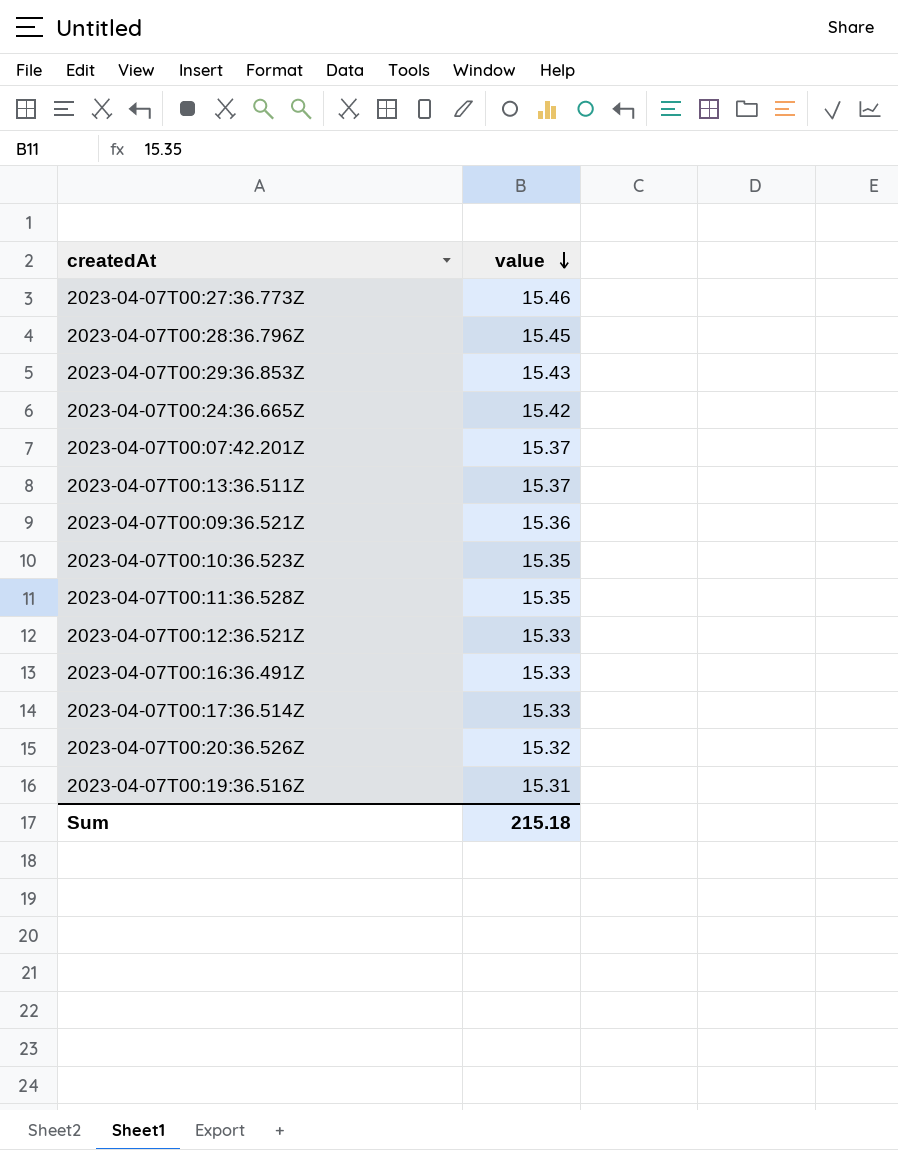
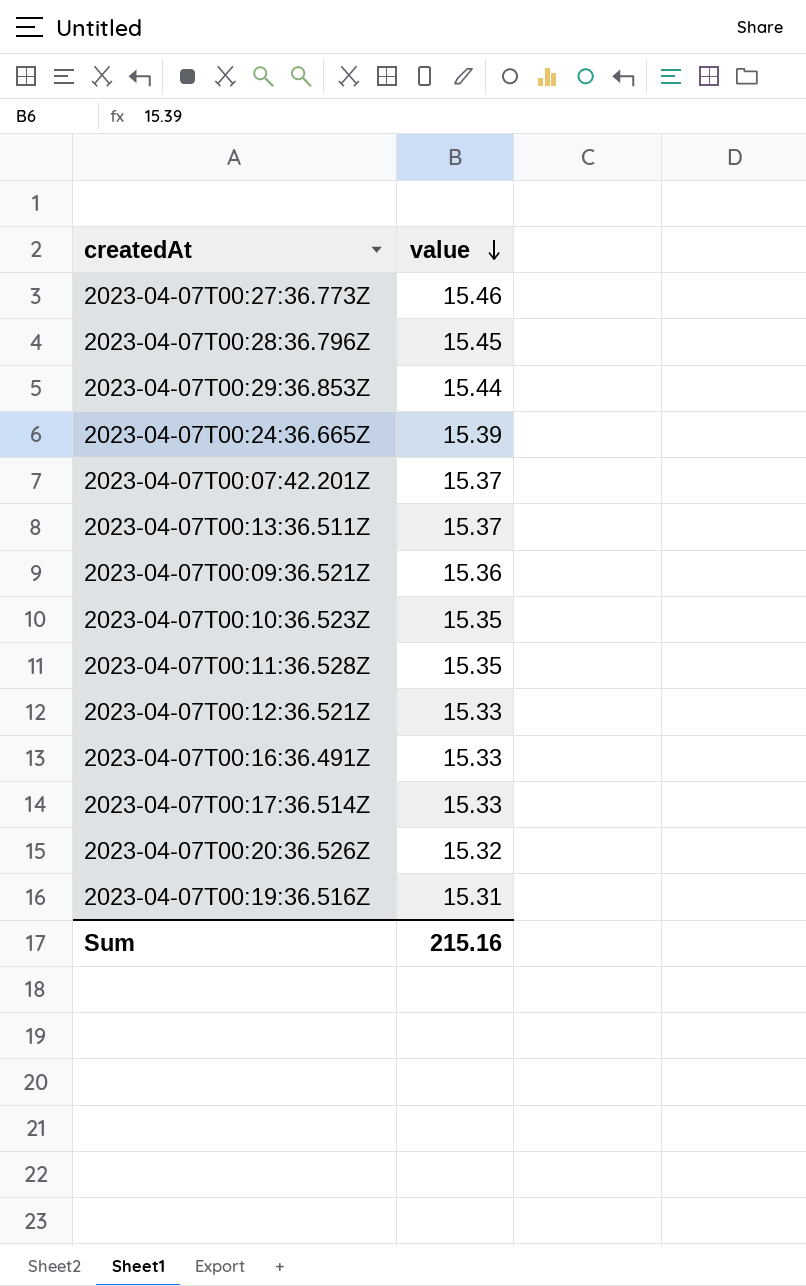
2023-04-07T00:29:36.853Z | value: 15.43 -> 15.44
2023-04-07T00:24:36.665Z | value: 15.42 -> 15.39
Sum | value: 215.18 -> 215.16

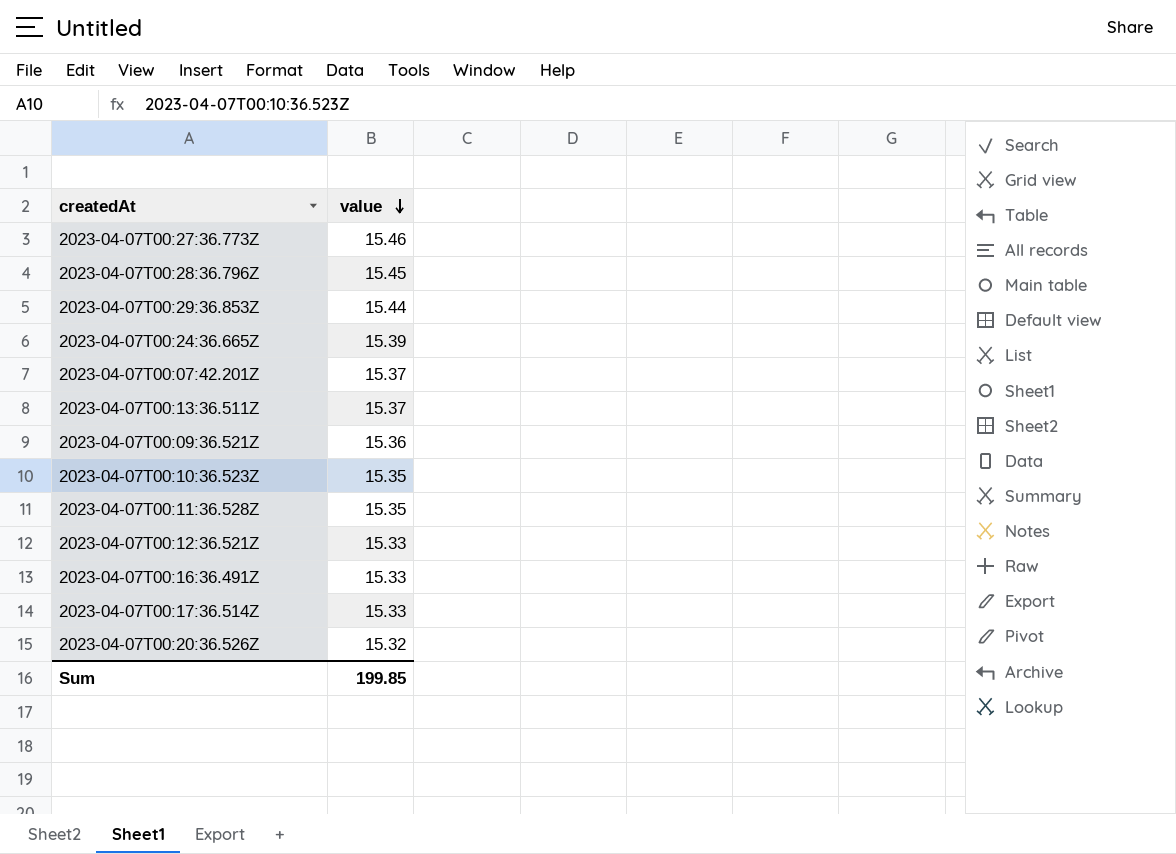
row 2023-04-07T00:19:36.516Z: 15.31 -> none
Sum | value: 215.16 -> 199.85

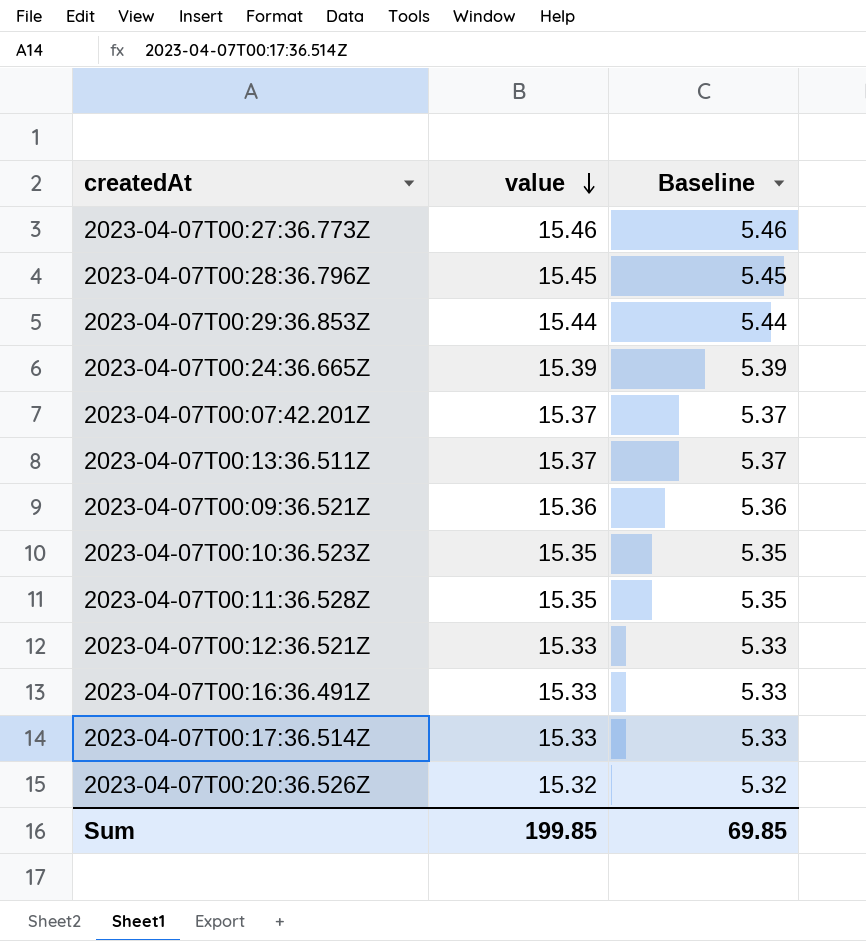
column Baseline | formula: none -> [value] - 10

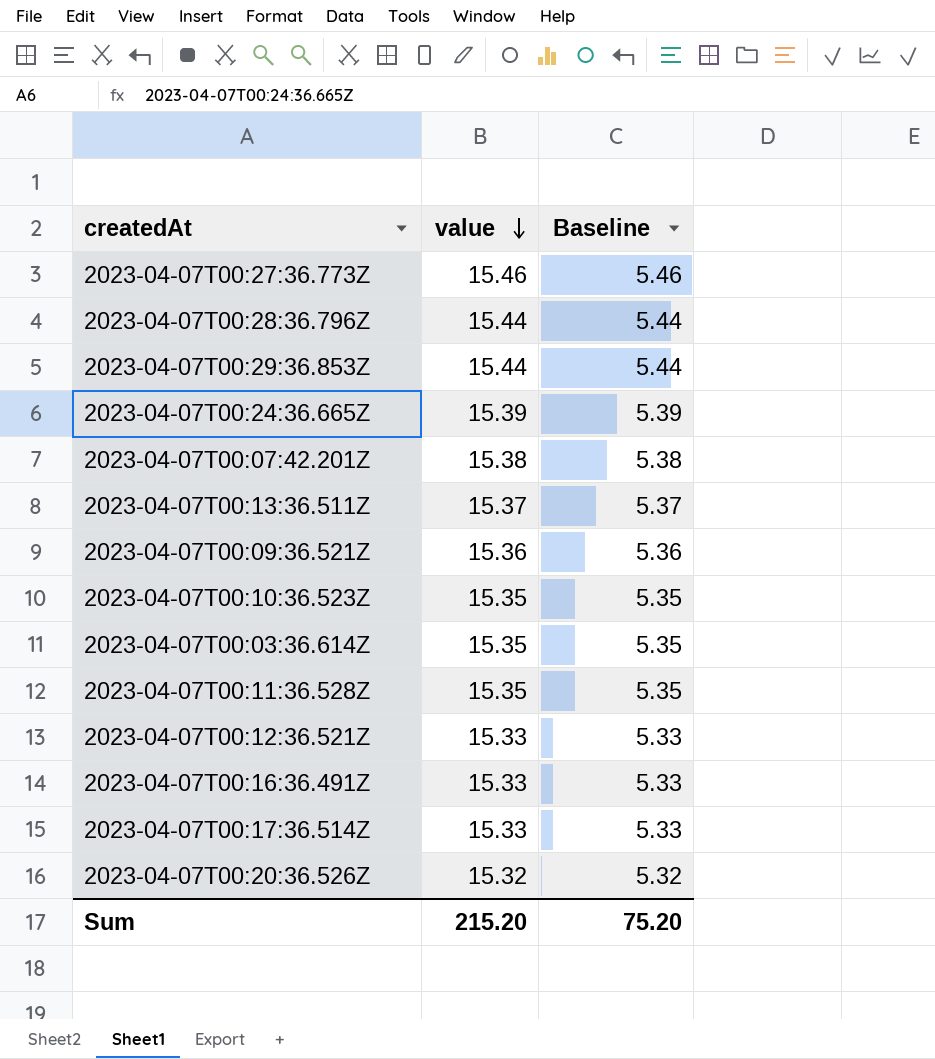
2023-04-07T00:28:36.796Z | value: 15.45 -> 15.44
2023-04-07T00:28:36.796Z | Baseline: 5.45 -> 5.44
2023-04-07T00:07:42.201Z | value: 15.37 -> 15.38
2023-04-07T00:07:42.201Z | Baseline: 5.37 -> 5.38
row 2023-04-07T00:03:36.614Z: none -> 15.35 | 5.35
Sum | value: 199.85 -> 215.20
Sum | Baseline: 69.85 -> 75.20

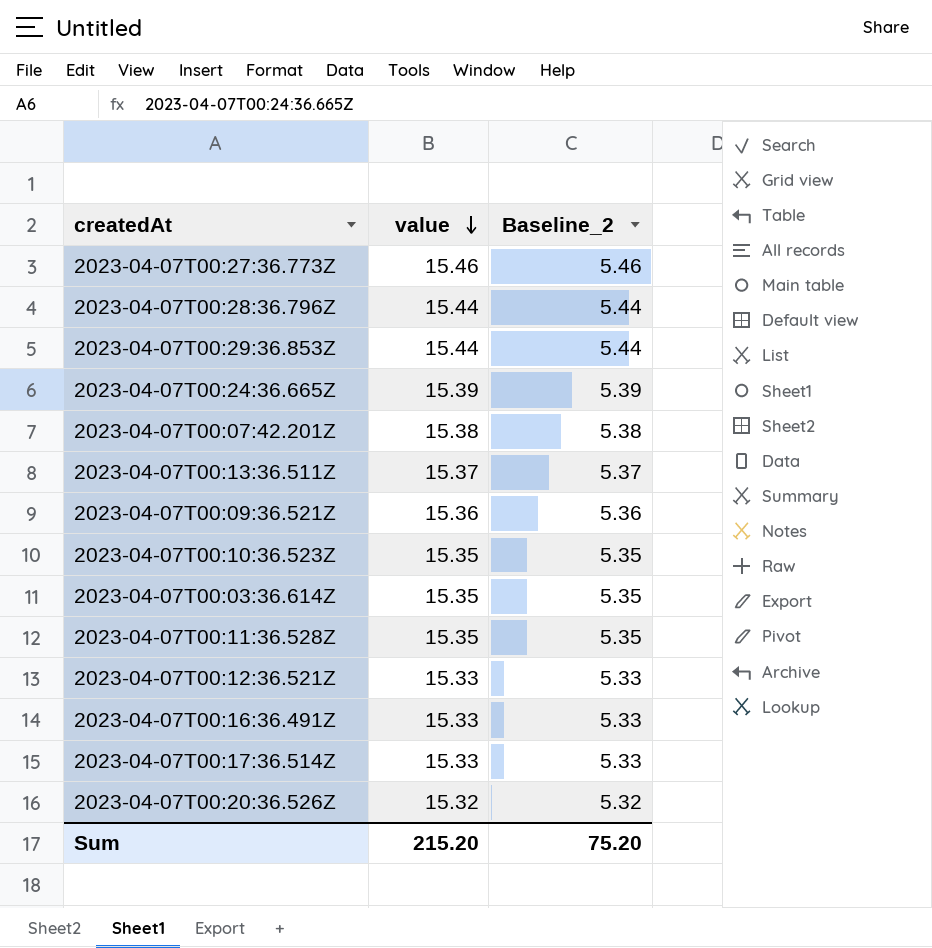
column name: Baseline -> Baseline_2

